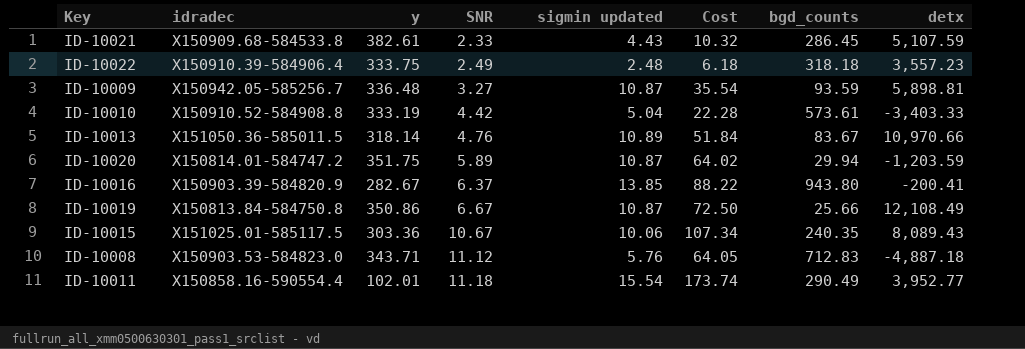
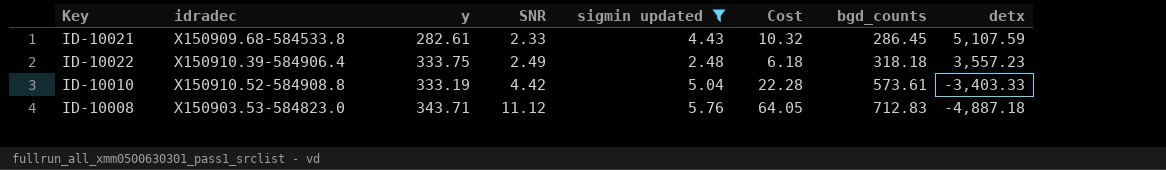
filter: none -> sigmin updated <= 5.76
ID-10021 | y: 382.61 -> 282.61

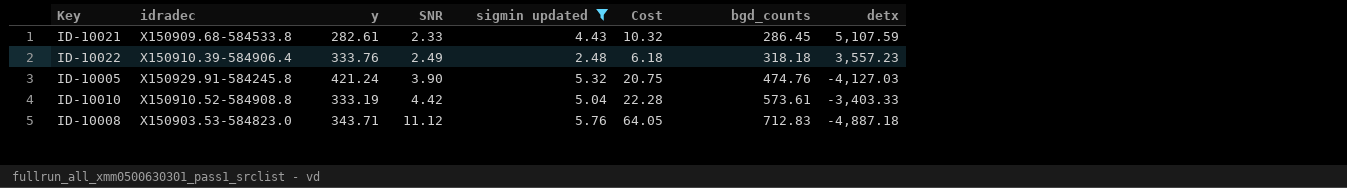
ID-10022 | y: 333.75 -> 333.76
row ID-10005: none -> X150929.91-584245.8 | 421.24 | 3.90 | 5.32 | 20.75 | 474.76 | -4,127.03

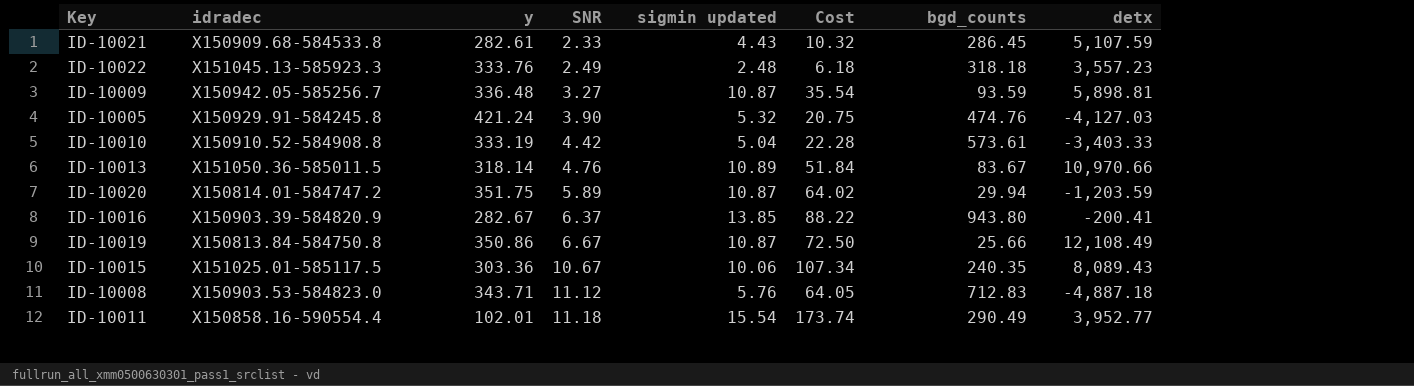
filter: sigmin updated <= 5.76 -> none
ID-10022 | idradec: X150910.39-584906.4 -> X151045.13-585923.3

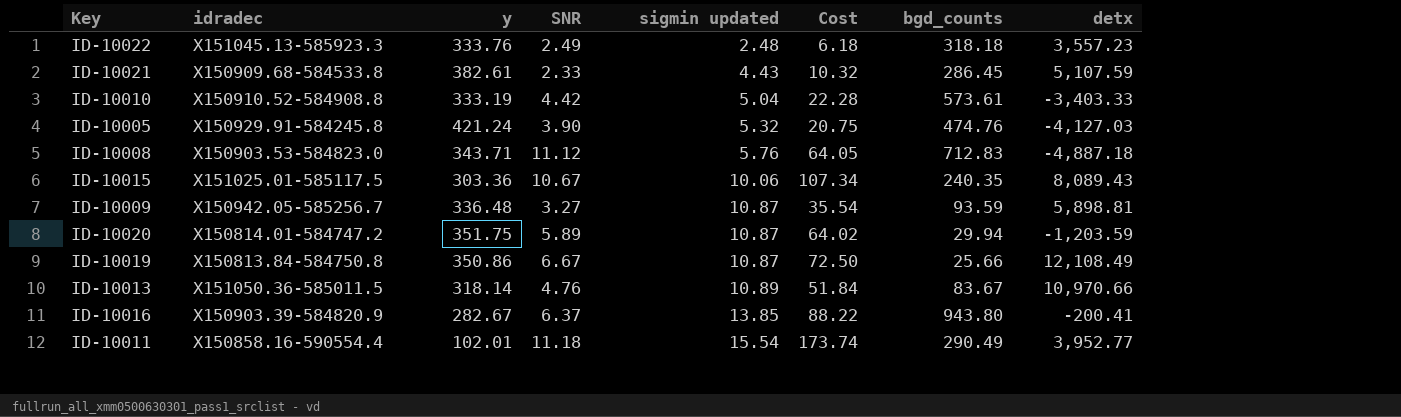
row order: SNR ascending -> sigmin updated ascending
ID-10021 | y: 282.61 -> 382.61

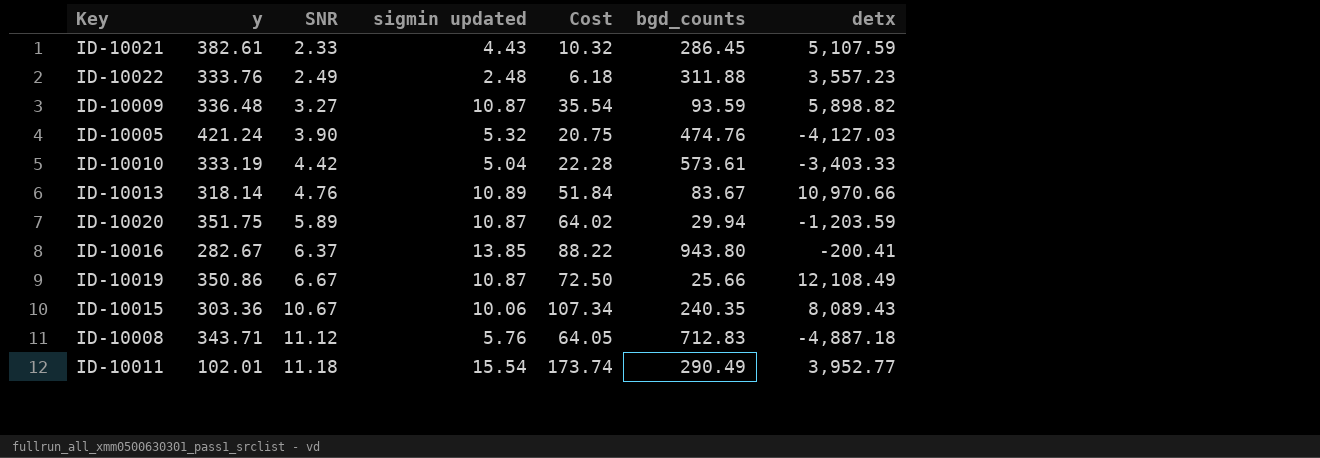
row order: sigmin updated ascending -> SNR ascending
column idradec | position: 2 -> none
ID-10022 | bgd_counts: 318.18 -> 311.88
ID-10009 | detx: 5,898.81 -> 5,898.82

